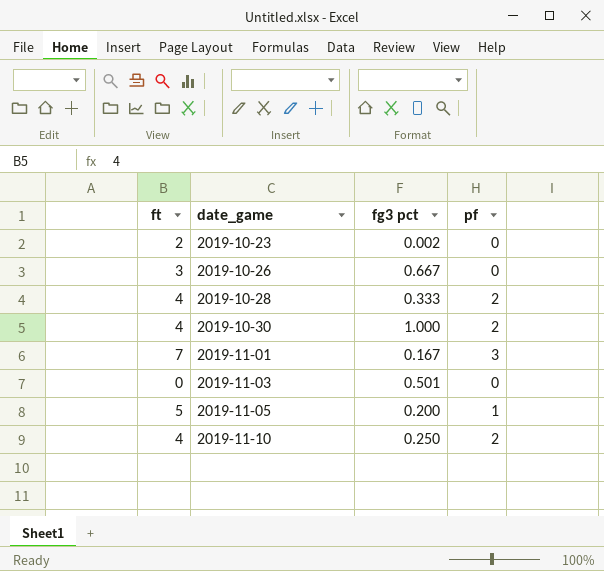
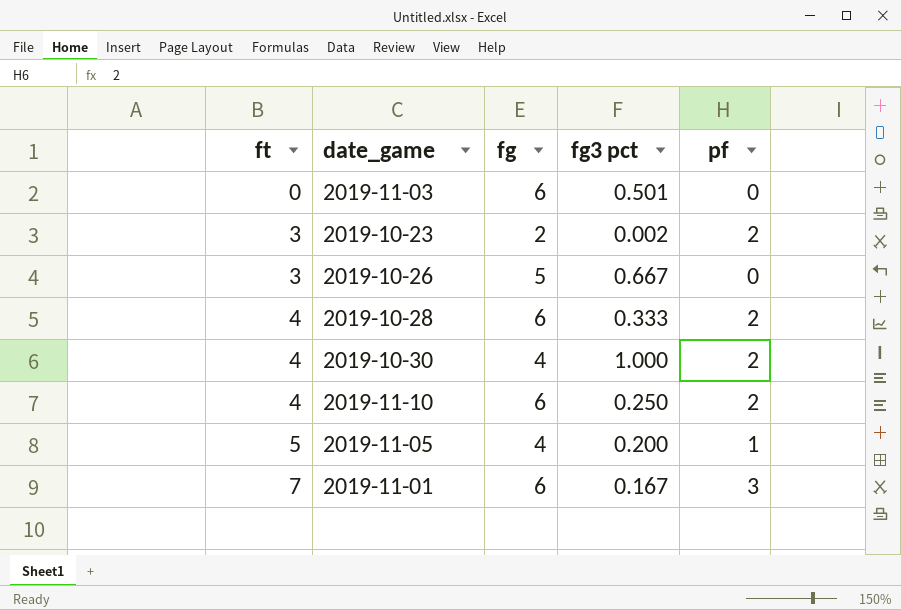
row order: date_game ascending -> ft ascending
column fg | position: none -> 3
2019-10-23 | ft: 2 -> 3
2019-10-23 | pf: 0 -> 2

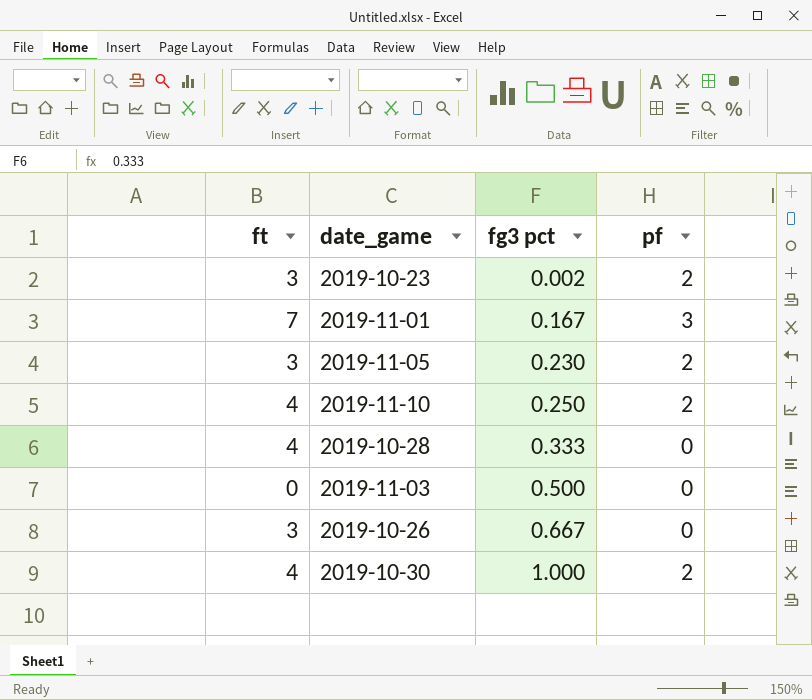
row order: ft ascending -> fg3 pct ascending
column fg | position: 3 -> none
2019-11-05 | ft: 5 -> 3
2019-11-05 | fg3 pct: 0.200 -> 0.230
2019-11-05 | pf: 1 -> 2
2019-10-28 | pf: 2 -> 0
2019-11-03 | fg3 pct: 0.501 -> 0.500

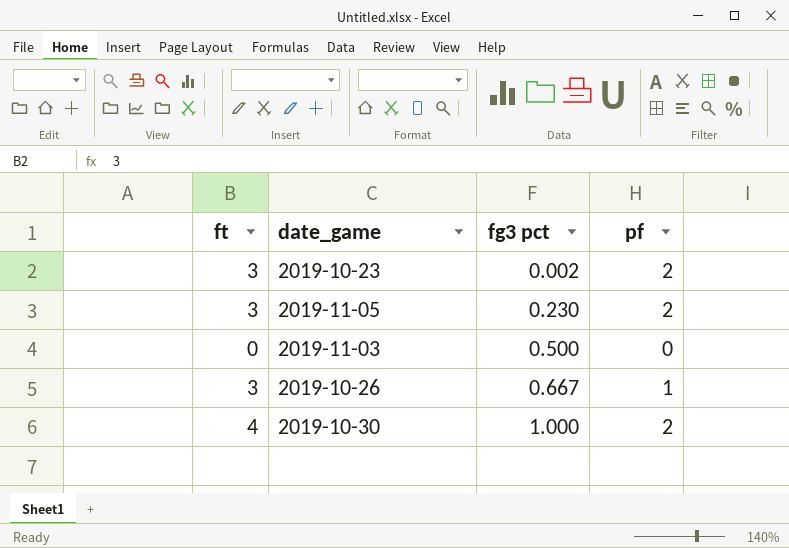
row 2019-11-01: 7 | 0.167 | 3 -> none
row 2019-11-10: 4 | 0.250 | 2 -> none
row 2019-10-28: 4 | 0.333 | 0 -> none
2019-10-26 | pf: 0 -> 1

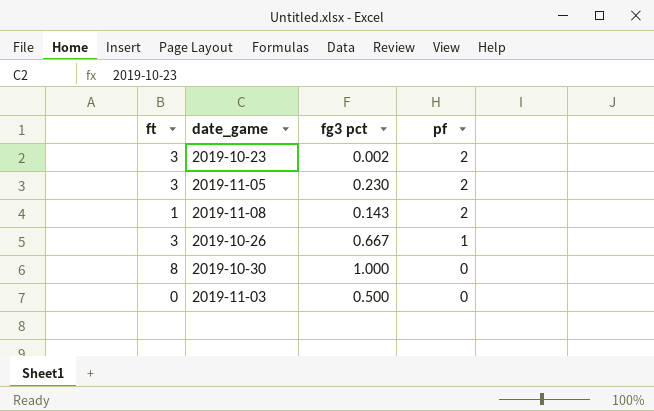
row order: fg3 pct ascending -> pf descending
row 2019-11-08: none -> 1 | 0.143 | 2
2019-10-30 | ft: 4 -> 8
2019-10-30 | pf: 2 -> 0

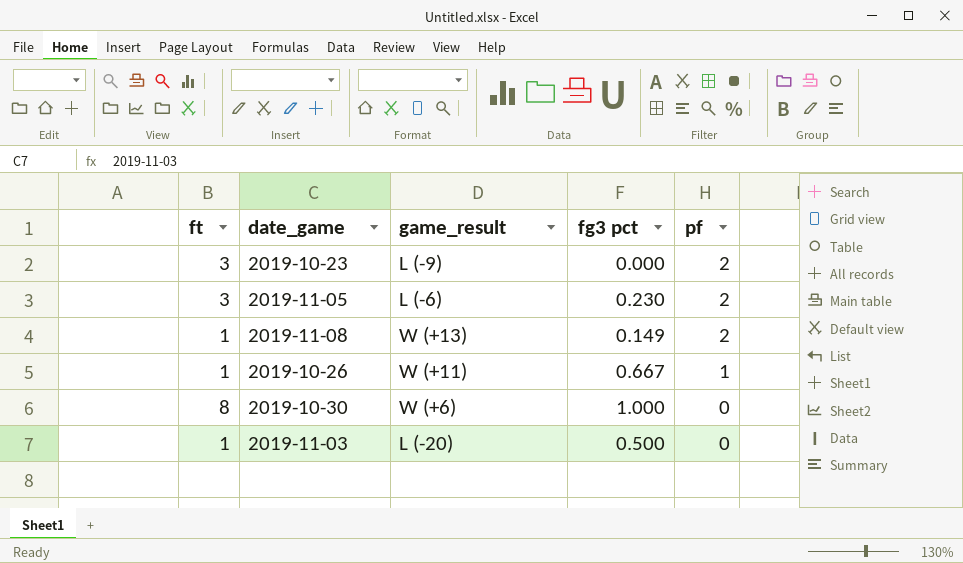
column game_result | position: none -> 3
2019-10-23 | fg3 pct: 0.002 -> 0.000
2019-11-08 | fg3 pct: 0.143 -> 0.149
2019-10-26 | ft: 3 -> 1
2019-11-03 | ft: 0 -> 1

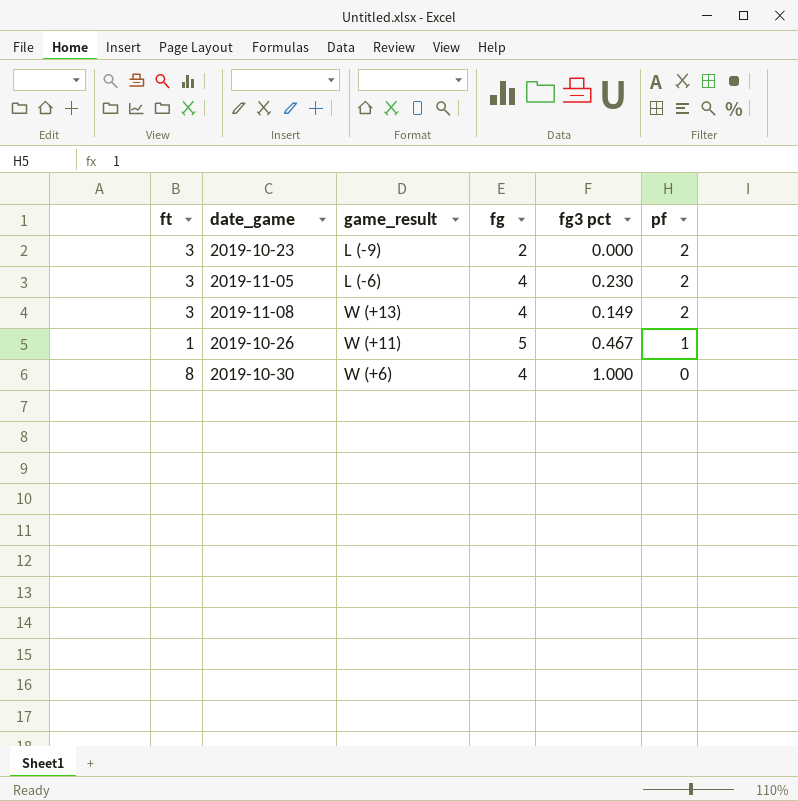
column fg | position: none -> 4
row 2019-11-03: 1 | L (-20) | 0.500 | 0 -> none
2019-11-08 | ft: 1 -> 3
2019-10-26 | fg3 pct: 0.667 -> 0.467

